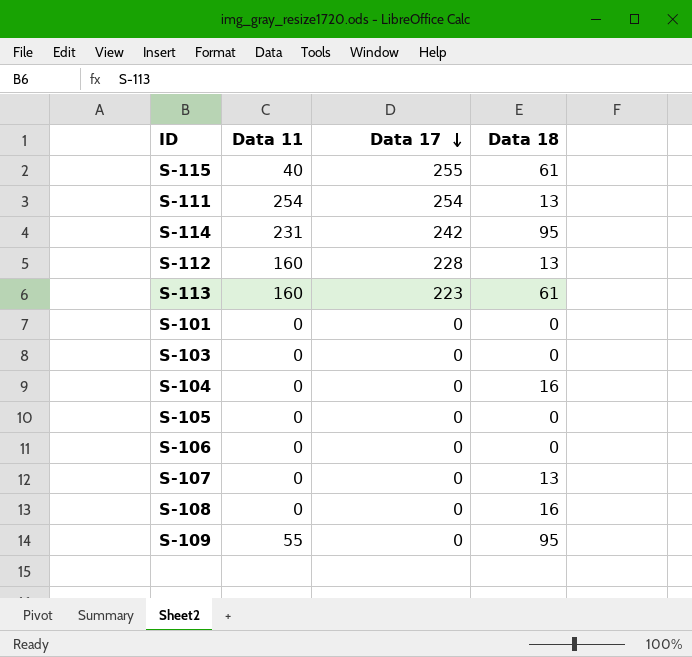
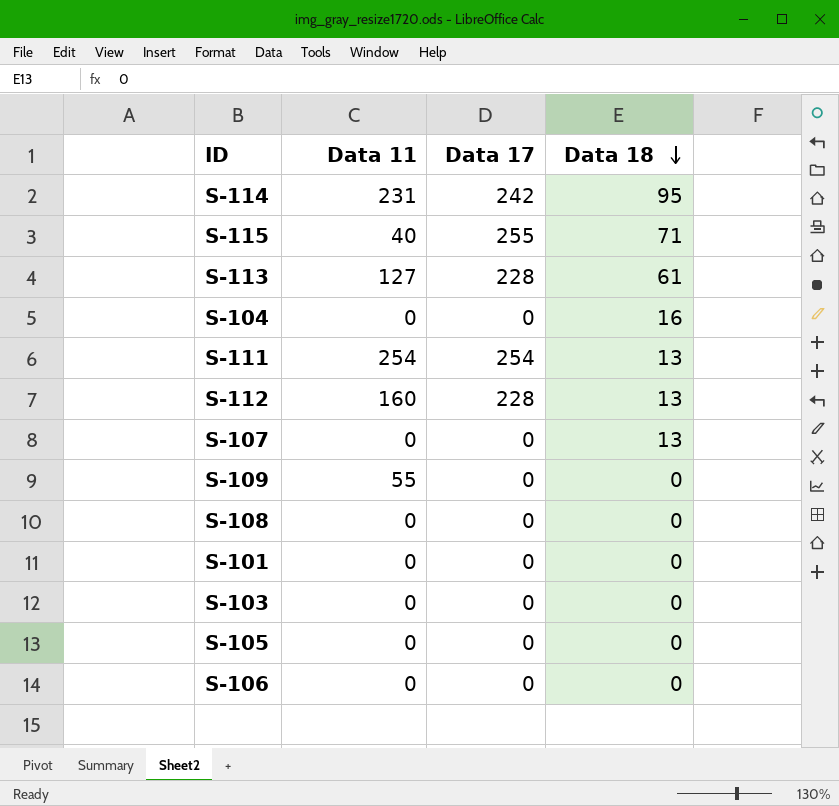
row order: Data 17 descending -> Data 18 descending
S-115 | Data 18: 61 -> 71
S-113 | Data 11: 160 -> 127
S-113 | Data 17: 223 -> 228
S-109 | Data 18: 95 -> 0
S-108 | Data 18: 16 -> 0

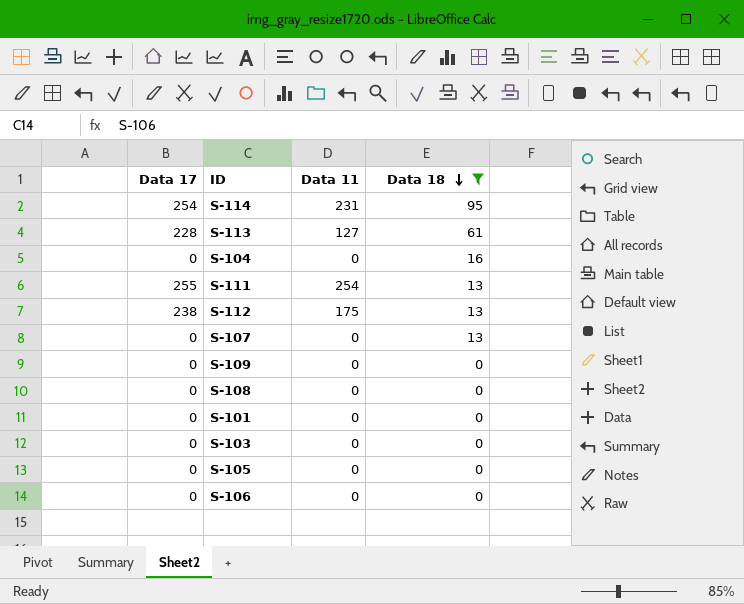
filter: none -> Data 18 != 71
column Data 17 | position: 3 -> 1
S-114 | Data 17: 242 -> 254
S-111 | Data 17: 254 -> 255
S-112 | Data 17: 228 -> 238
S-112 | Data 11: 160 -> 175
S-109 | Data 11: 55 -> 0

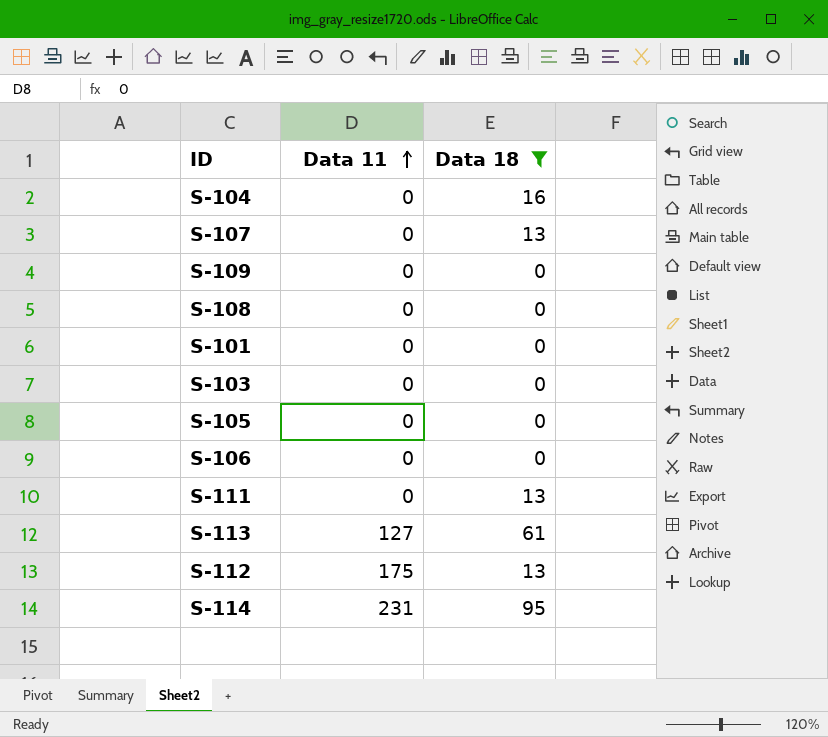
row order: Data 18 descending -> Data 11 ascending
column Data 17 | position: 1 -> none
S-111 | Data 11: 254 -> 0

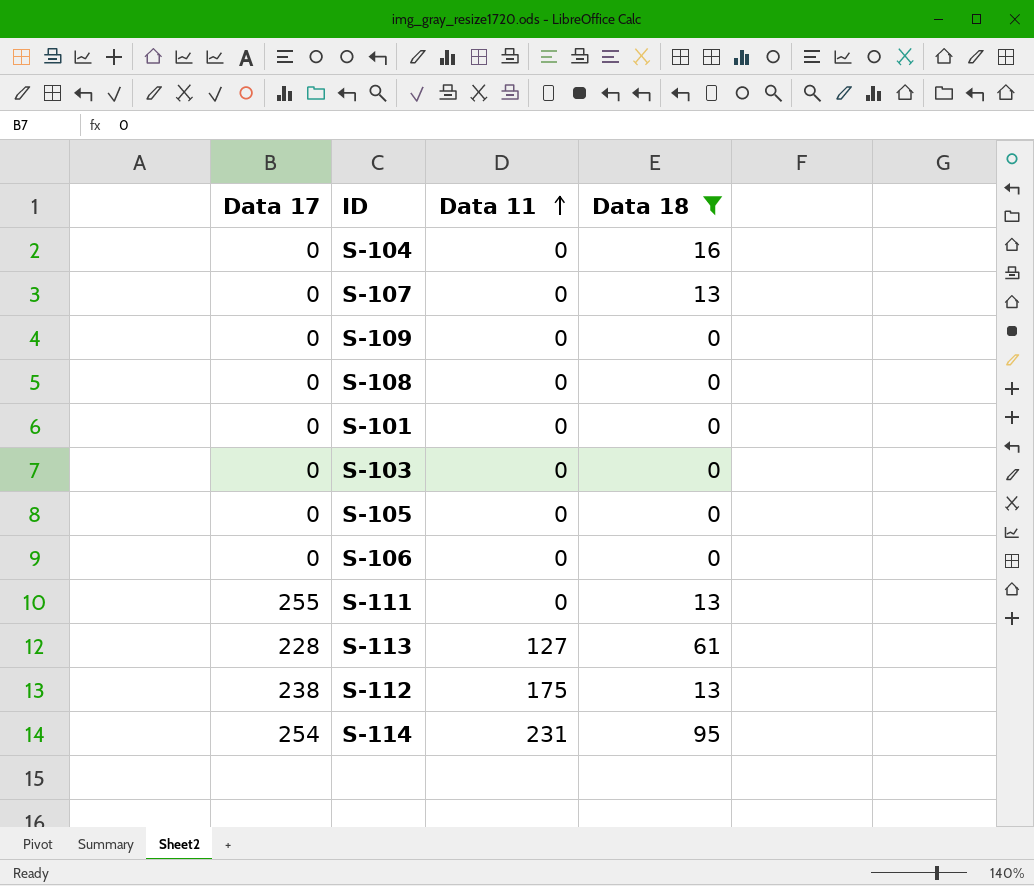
column Data 17 | position: none -> 1

